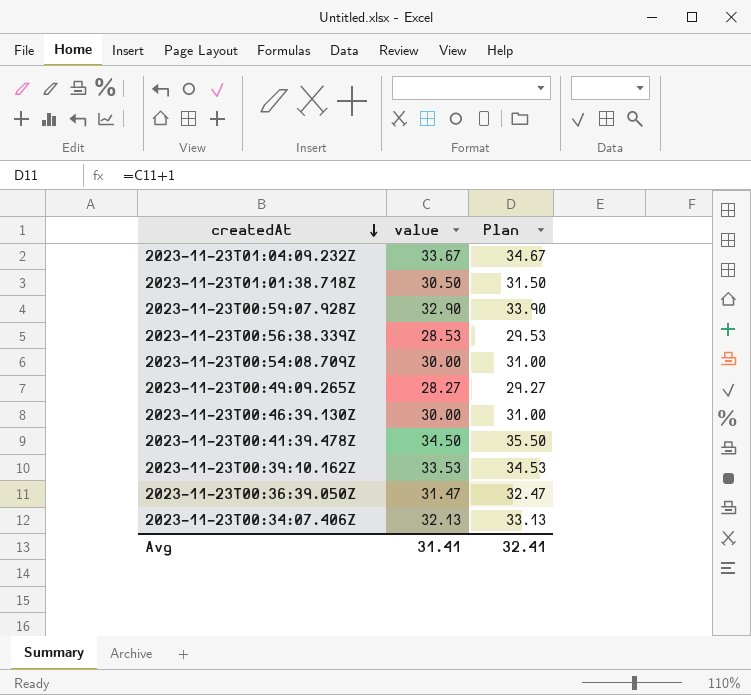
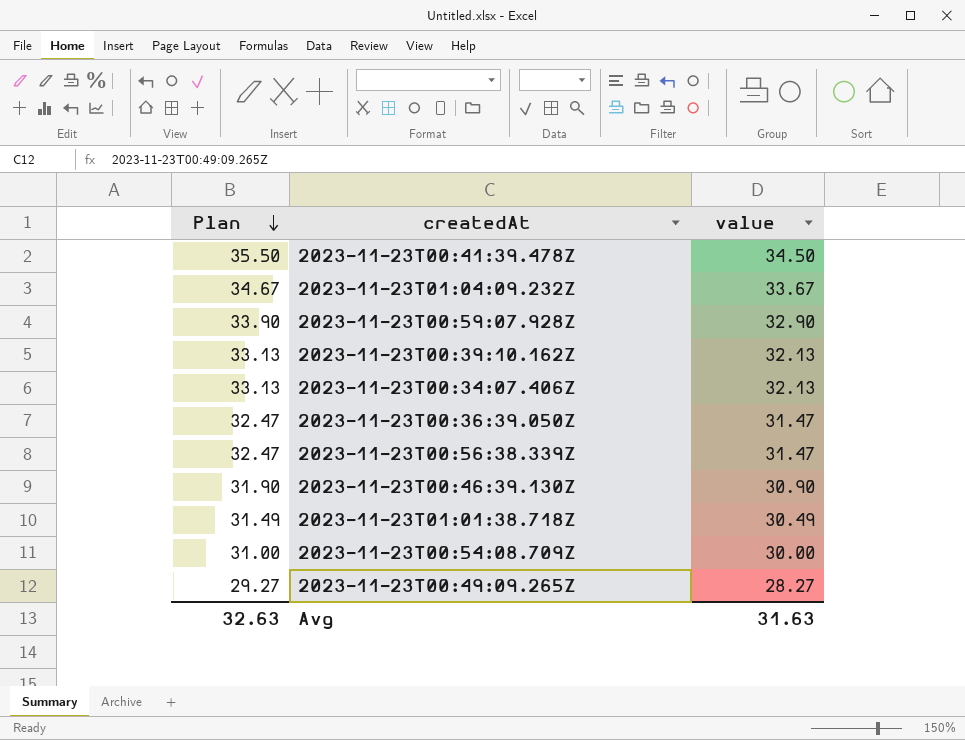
row order: createdAt descending -> Plan descending
column Plan | position: 3 -> 1
2023-11-23T00:39:10.162Z | Plan: 34.53 -> 33.13
2023-11-23T00:39:10.162Z | value: 33.53 -> 32.13
2023-11-23T00:56:38.339Z | Plan: 29.53 -> 32.47
2023-11-23T00:56:38.339Z | value: 28.53 -> 31.47
2023-11-23T00:46:39.130Z | Plan: 31.00 -> 31.90
2023-11-23T00:46:39.130Z | value: 30.00 -> 30.90
2023-11-23T01:01:38.718Z | Plan: 31.50 -> 31.49
2023-11-23T01:01:38.718Z | value: 30.50 -> 30.49
Avg | Plan: 32.41 -> 32.63
Avg | value: 31.41 -> 31.63

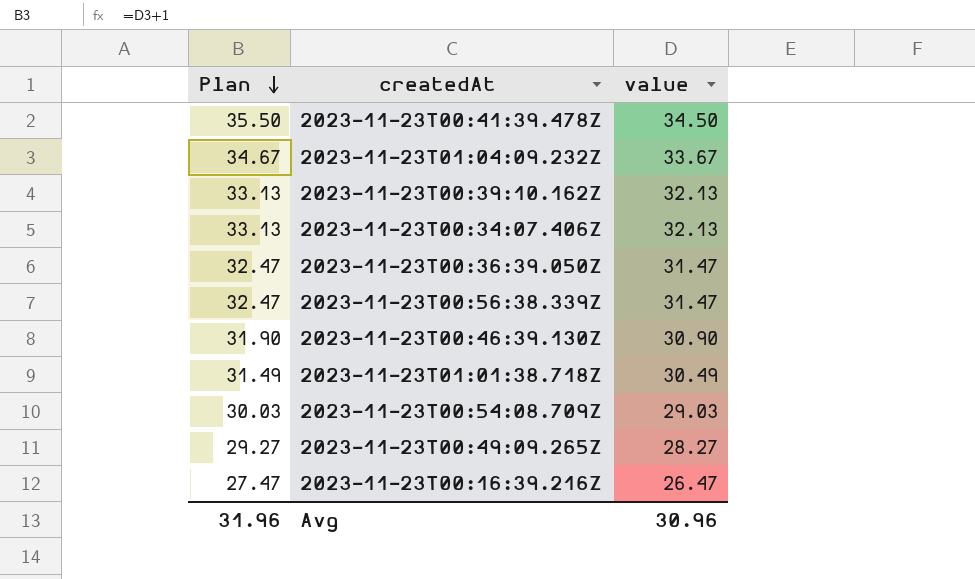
row 2023-11-23T00:59:07.928Z: 33.90 | 32.90 -> none
2023-11-23T00:54:08.709Z | Plan: 31.00 -> 30.03
2023-11-23T00:54:08.709Z | value: 30.00 -> 29.03
row 2023-11-23T00:16:39.216Z: none -> 27.47 | 26.47
Avg | Plan: 32.63 -> 31.96
Avg | value: 31.63 -> 30.96

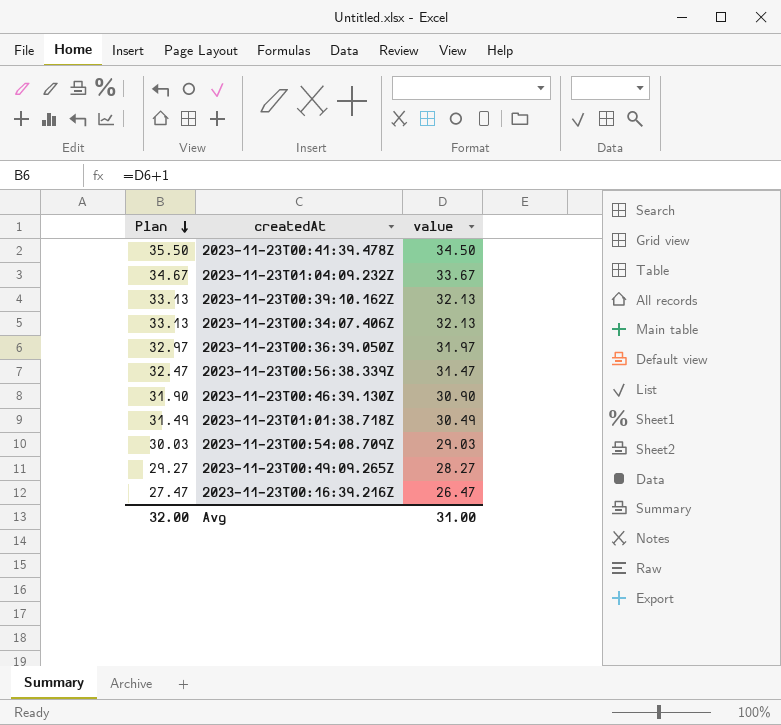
2023-11-23T00:36:39.050Z | Plan: 32.47 -> 32.97
2023-11-23T00:36:39.050Z | value: 31.47 -> 31.97
Avg | Plan: 31.96 -> 32.00
Avg | value: 30.96 -> 31.00

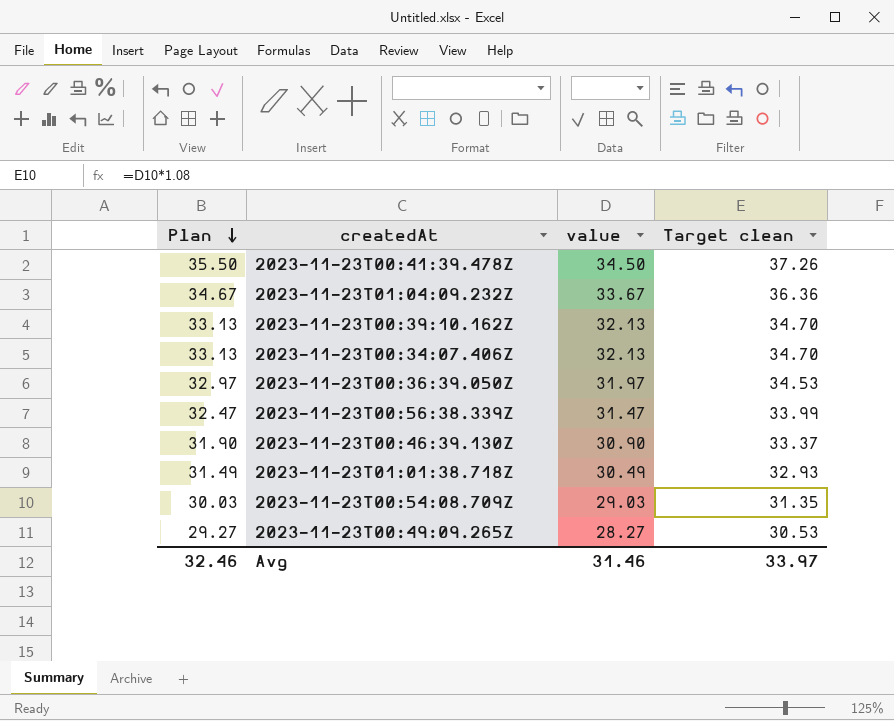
column Target clean | formula: none -> [value] * 1.08
row 2023-11-23T00:16:39.216Z: 27.47 | 26.47 -> none
Avg | Plan: 32.00 -> 32.46
Avg | value: 31.00 -> 31.46

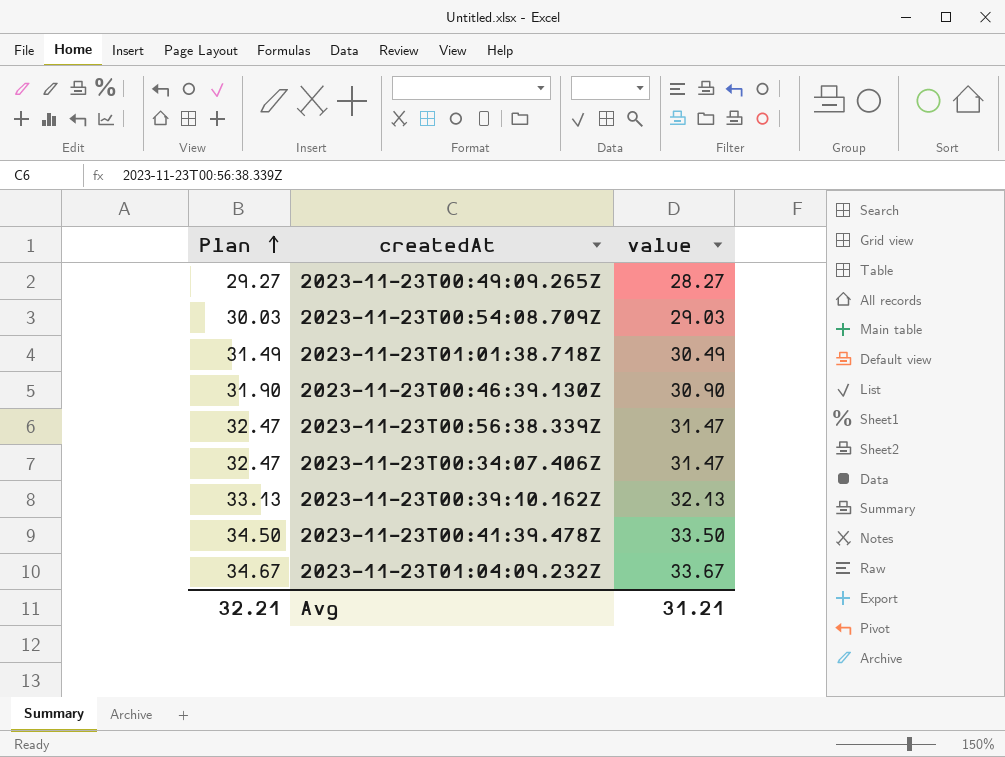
row order: Plan descending -> Plan ascending
column Target clean | formula: [value] * 1.08 -> none
row 2023-11-23T00:36:39.050Z: 32.97 | 31.97 | 34.53 -> none
2023-11-23T00:34:07.406Z | Plan: 33.13 -> 32.47
2023-11-23T00:34:07.406Z | value: 32.13 -> 31.47
2023-11-23T00:41:39.478Z | Plan: 35.50 -> 34.50
2023-11-23T00:41:39.478Z | value: 34.50 -> 33.50
Avg | Plan: 32.46 -> 32.21
Avg | value: 31.46 -> 31.21

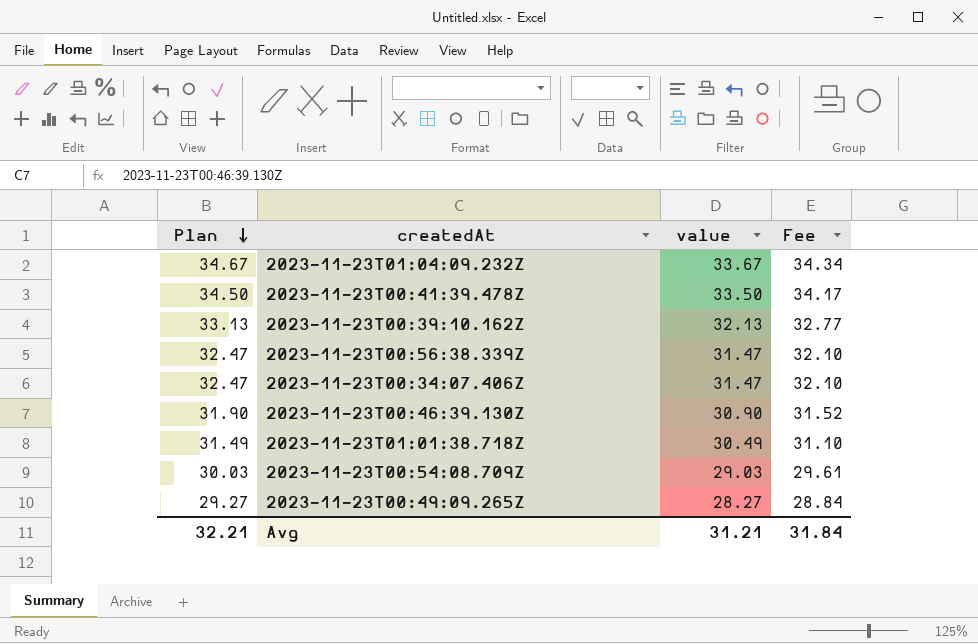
row order: Plan ascending -> Plan descending
column Fee | formula: none -> [value] * 1.02

